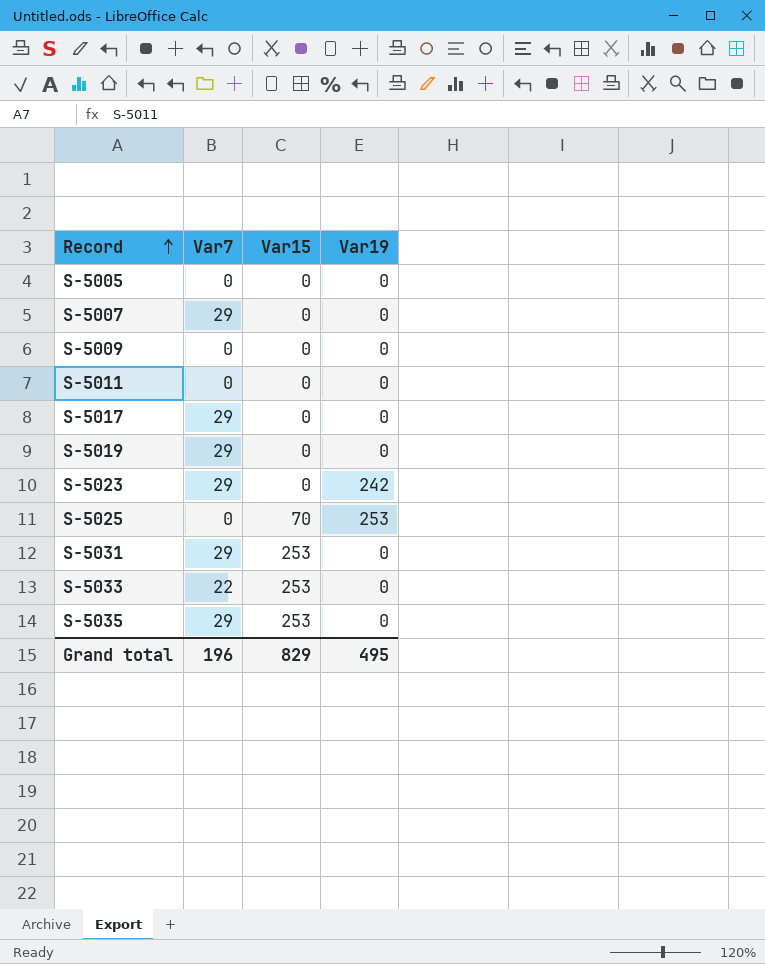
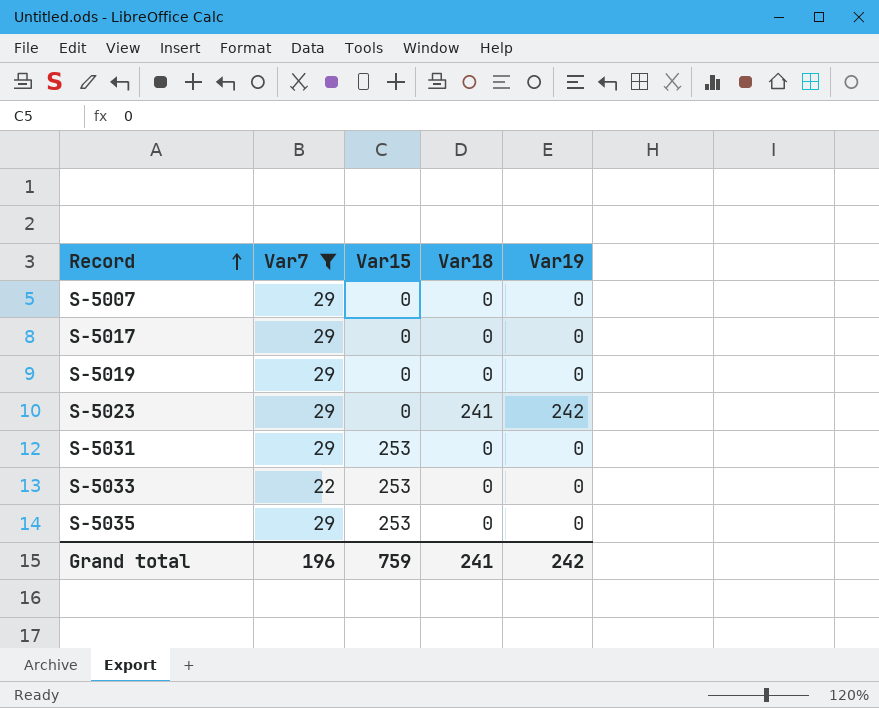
filter: none -> Var7 != 0
column Var18 | position: none -> 4
Grand total | Var15: 829 -> 759
Grand total | Var19: 495 -> 242

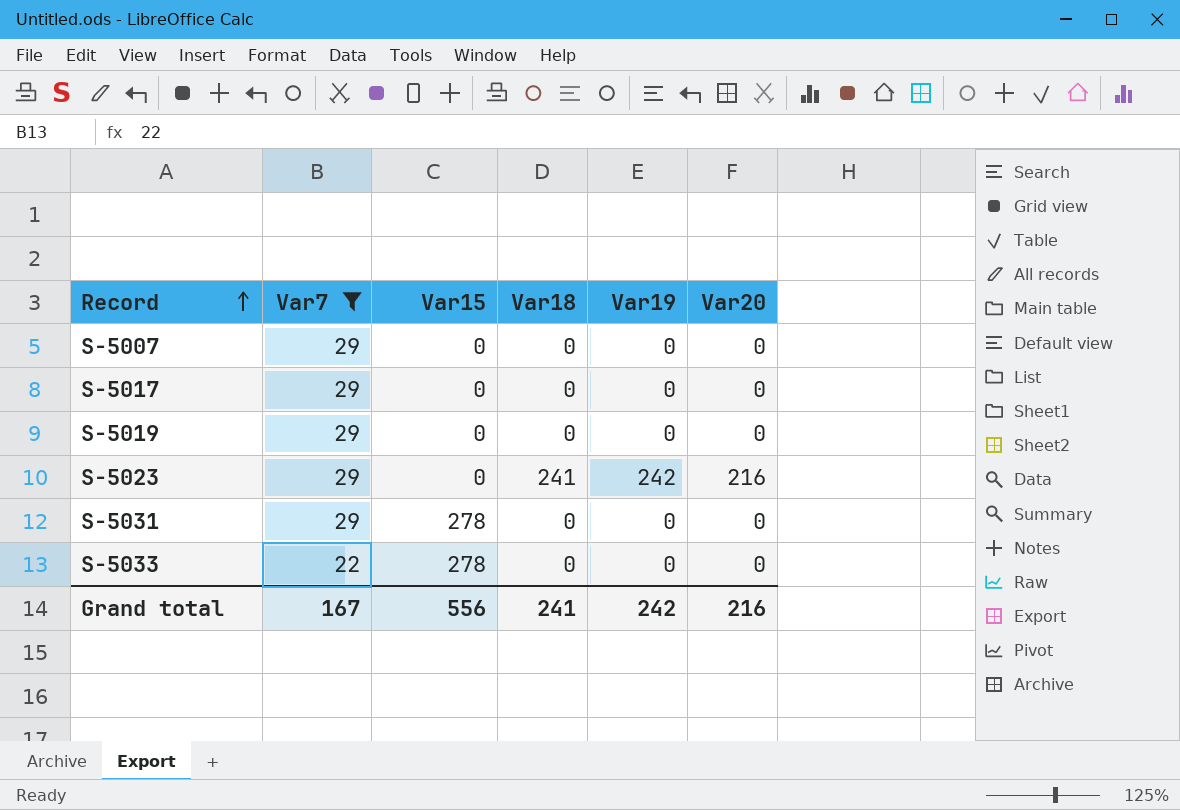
column Var20 | position: none -> 6
row S-5035: 29 | 253 | 0 | 0 -> none
S-5031 | Var15: 253 -> 278
S-5033 | Var15: 253 -> 278
Grand total | Var7: 196 -> 167
Grand total | Var15: 759 -> 556

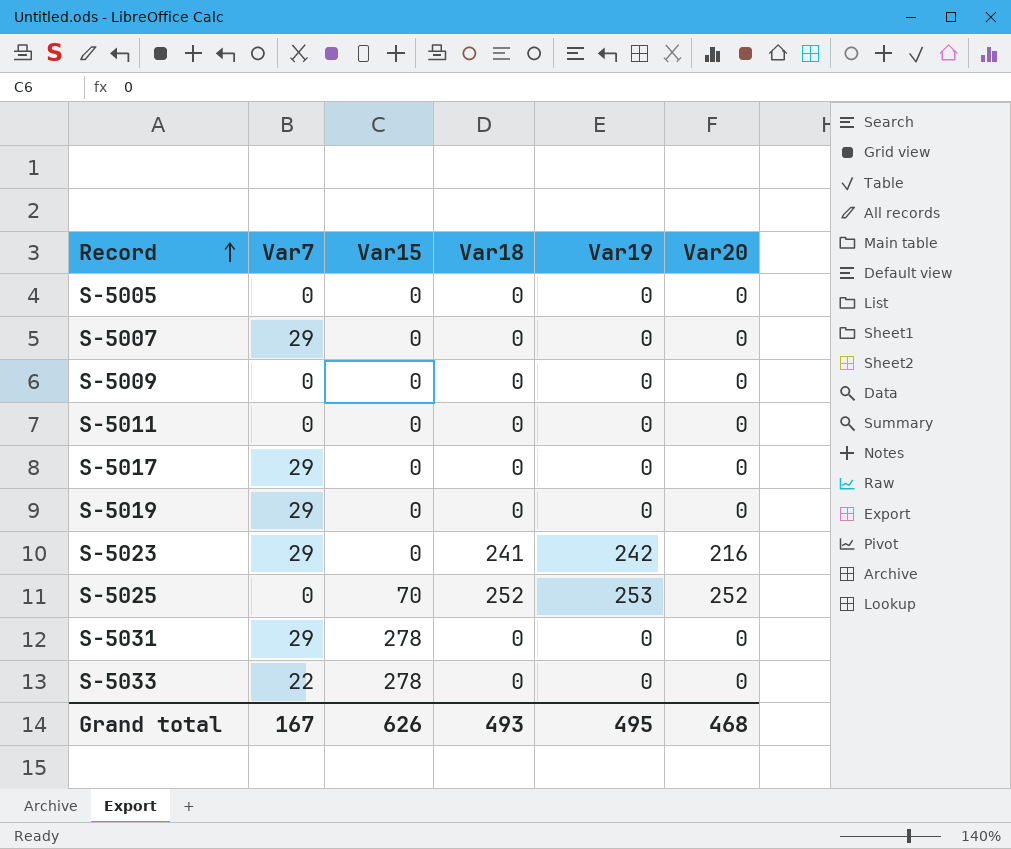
filter: Var7 != 0 -> none
Grand total | Var15: 556 -> 626
Grand total | Var18: 241 -> 493
Grand total | Var19: 242 -> 495
Grand total | Var20: 216 -> 468

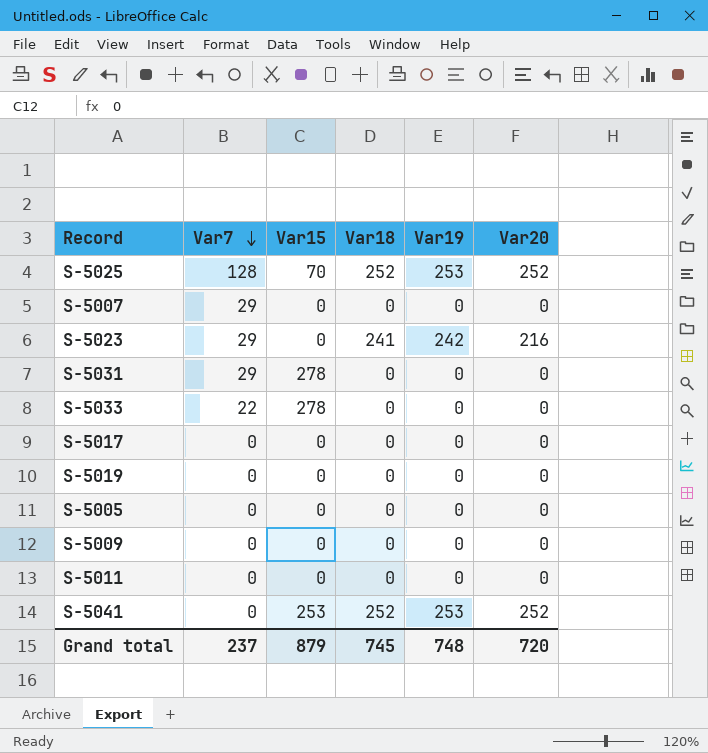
row order: Record ascending -> Var7 descending
S-5025 | Var7: 0 -> 128
S-5017 | Var7: 29 -> 0
S-5019 | Var7: 29 -> 0
row S-5041: none -> 0 | 253 | 252 | 253 | 252
Grand total | Var7: 167 -> 237
Grand total | Var15: 626 -> 879
Grand total | Var18: 493 -> 745
Grand total | Var19: 495 -> 748
Grand total | Var20: 468 -> 720

